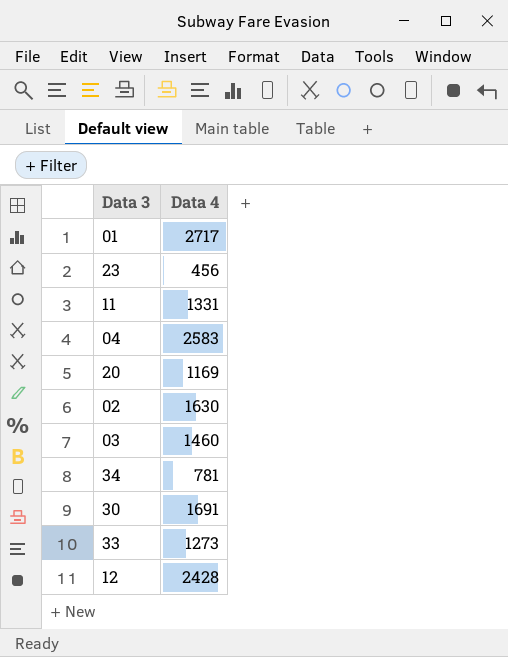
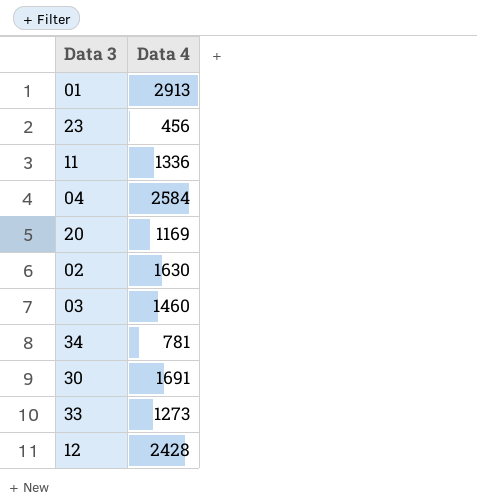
01 | Data 4: 2717 -> 2913
11 | Data 4: 1331 -> 1336
04 | Data 4: 2583 -> 2584

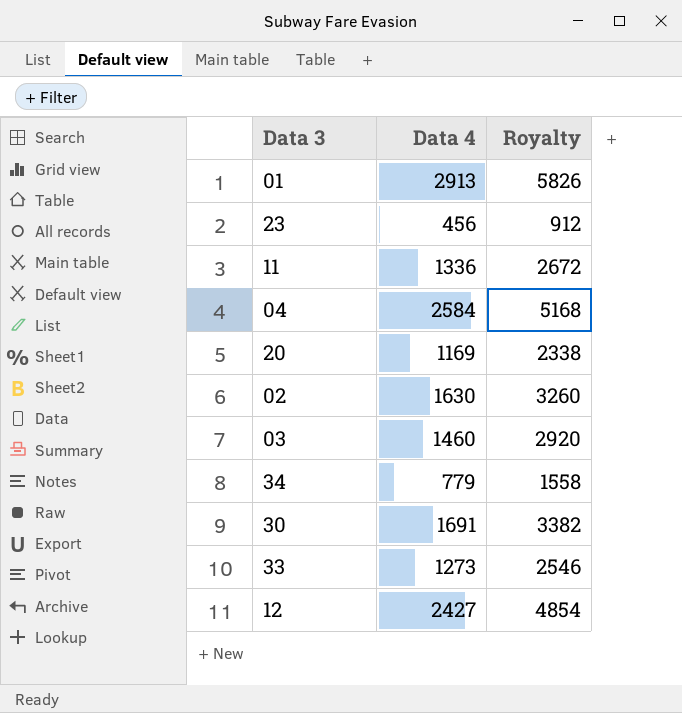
column Royalty | formula: none -> [Data 4] * 2
34 | Data 4: 781 -> 779
12 | Data 4: 2428 -> 2427

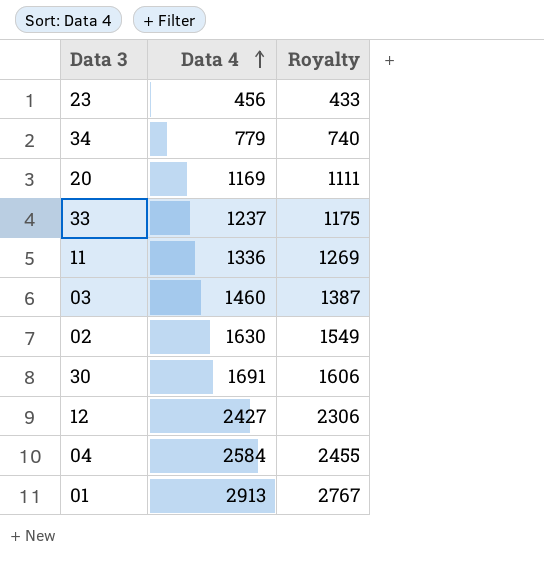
row order: none -> Data 4 ascending
column Royalty | formula: [Data 4] * 2 -> [Data 4] * 0.95
33 | Data 4: 1273 -> 1237

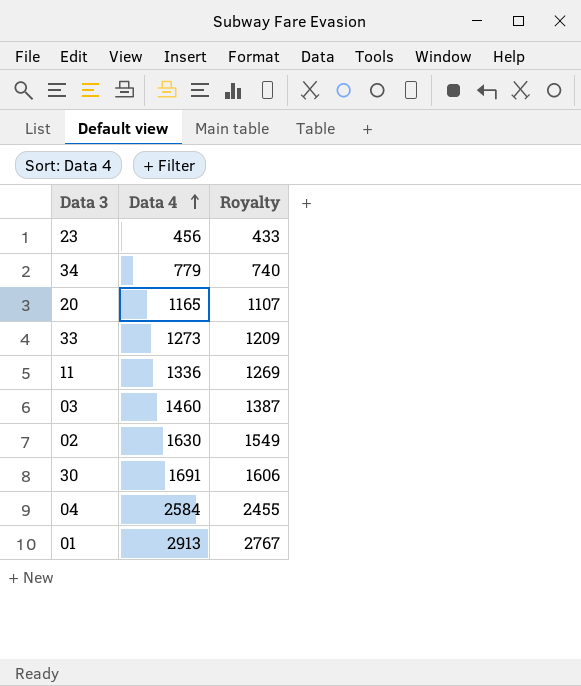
row 12: 2427 | 2306 -> none
20 | Data 4: 1169 -> 1165
20 | Royalty: 1111 -> 1107
33 | Data 4: 1237 -> 1273
33 | Royalty: 1175 -> 1209

